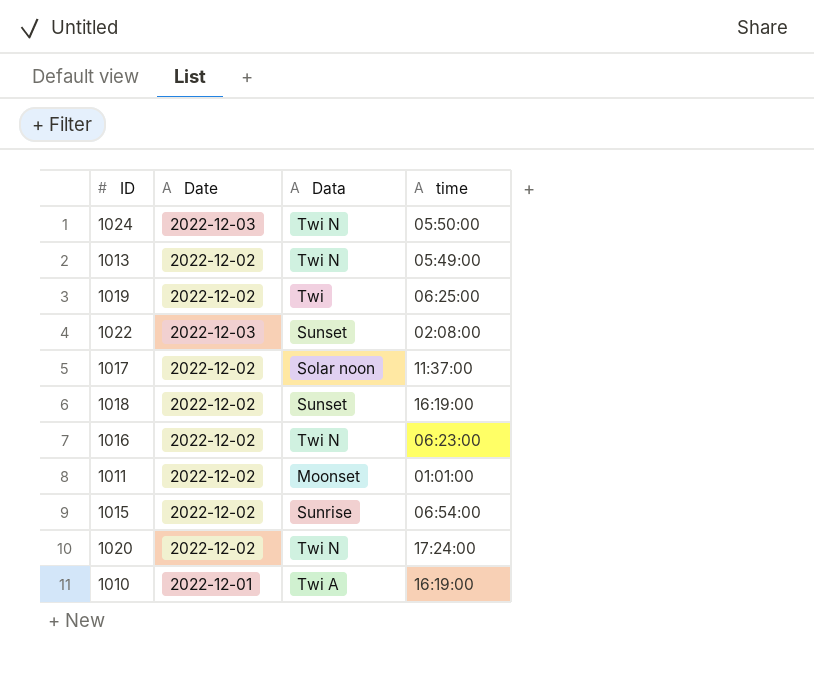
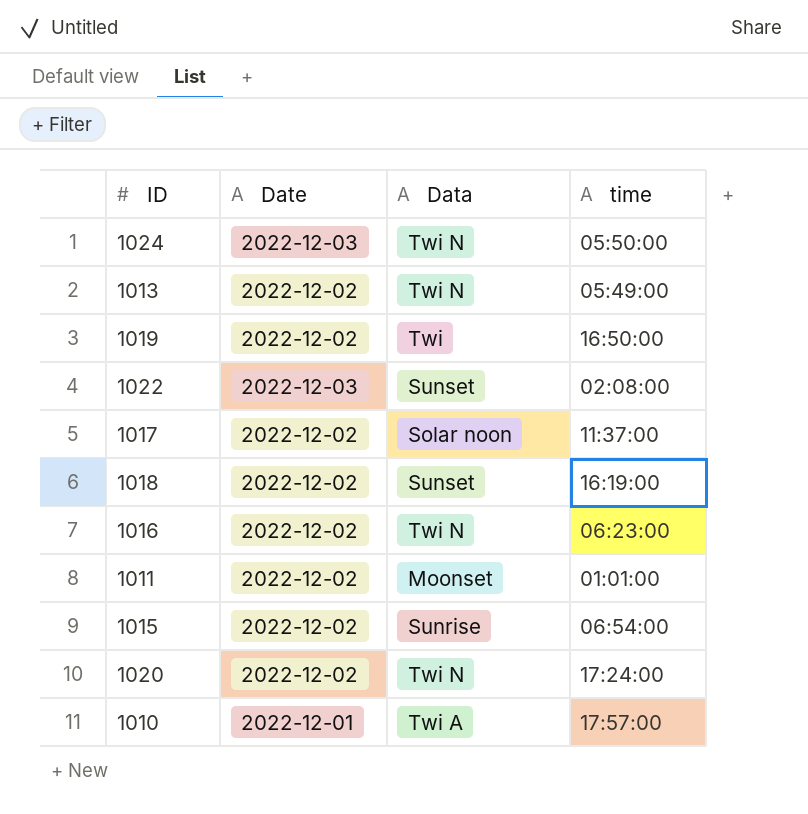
1019 | time: 06:25:00 -> 16:50:00
1010 | time: 16:19:00 -> 17:57:00

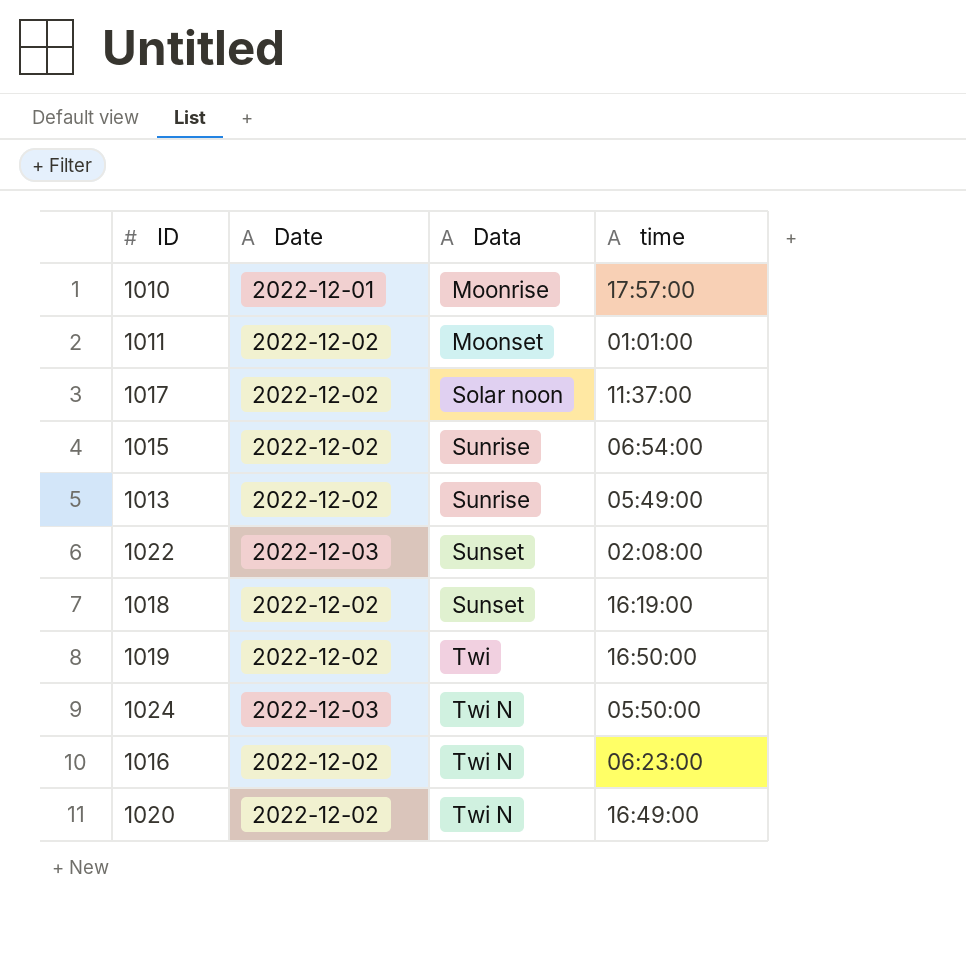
row order: none -> Data ascending
1010 | Data: Twi A -> Moonrise
1013 | Data: Twi N -> Sunrise
1020 | time: 17:24:00 -> 16:49:00

